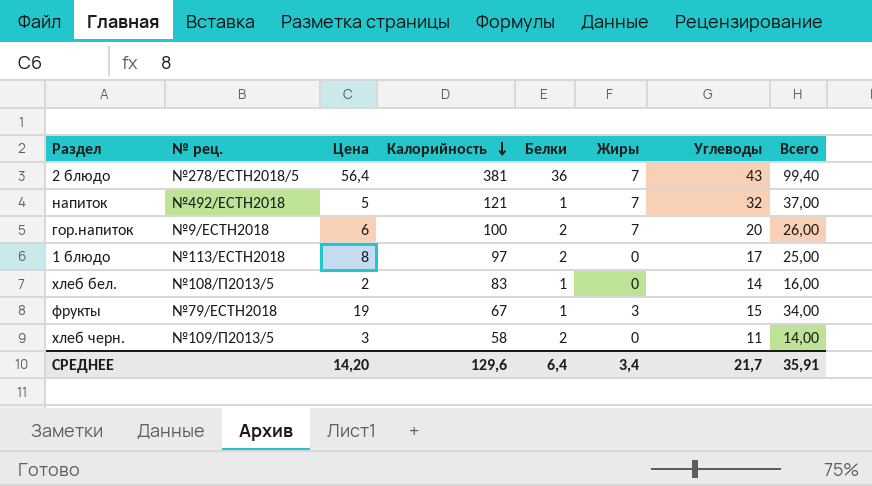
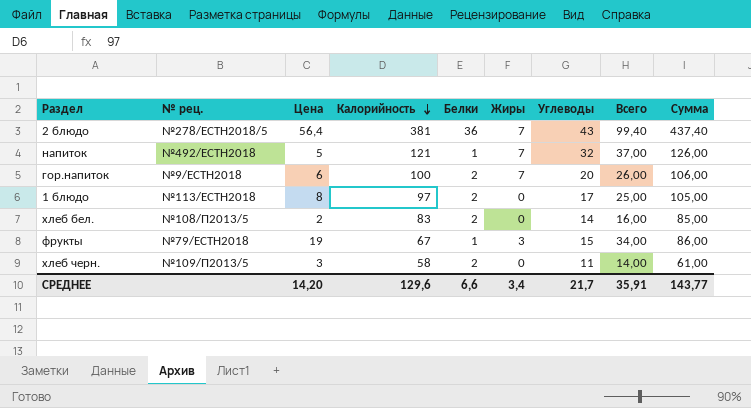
column Сумма | formula: none -> [Цена] + [Калорийность]
хлеб бел. | Белки: 1 -> 2
СРЕДНЕЕ | Белки: 6,4 -> 6,6

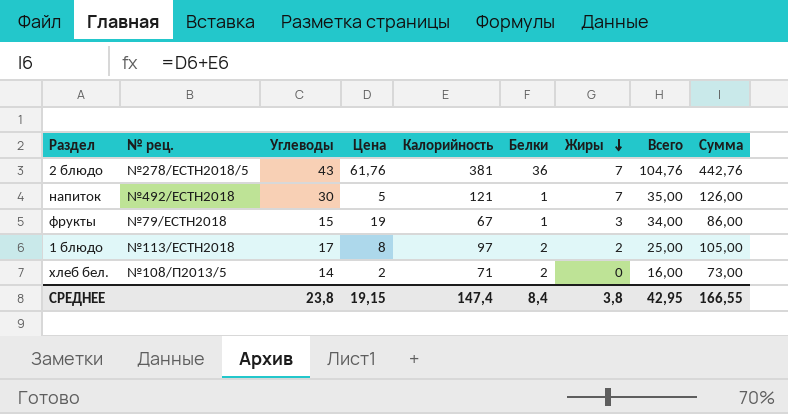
row order: Калорийность descending -> Жиры descending
column Углеводы | position: 7 -> 3
row гор.напиток: №9/ЕСТН2018 | 6 | 100 | 2 | 7 | 20 | 26,00 | 106,00 -> none
row хлеб черн.: №109/П2013/5 | 3 | 58 | 2 | 0 | 11 | 14,00 | 61,00 -> none
2 блюдо | Цена: 56,4 -> 61,76
2 блюдо | Всего: 99,40 -> 104,76
2 блюдо | Сумма: 437,40 -> 442,76
напиток | Углеводы: 32 -> 30
напиток | Всего: 37,00 -> 35,00
1 блюдо | Жиры: 0 -> 2
хлеб бел. | Калорийность: 83 -> 71
хлеб бел. | Сумма: 85,00 -> 73,00
СРЕДНЕЕ | Углеводы: 21,7 -> 23,8
СРЕДНЕЕ | Цена: 14,20 -> 19,15
СРЕДНЕЕ | Калорийность: 129,6 -> 147,4
СРЕДНЕЕ | Белки: 6,6 -> 8,4
СРЕДНЕЕ | Жиры: 3,4 -> 3,8
СРЕДНЕЕ | Всего: 35,91 -> 42,95
СРЕДНЕЕ | Сумма: 143,77 -> 166,55

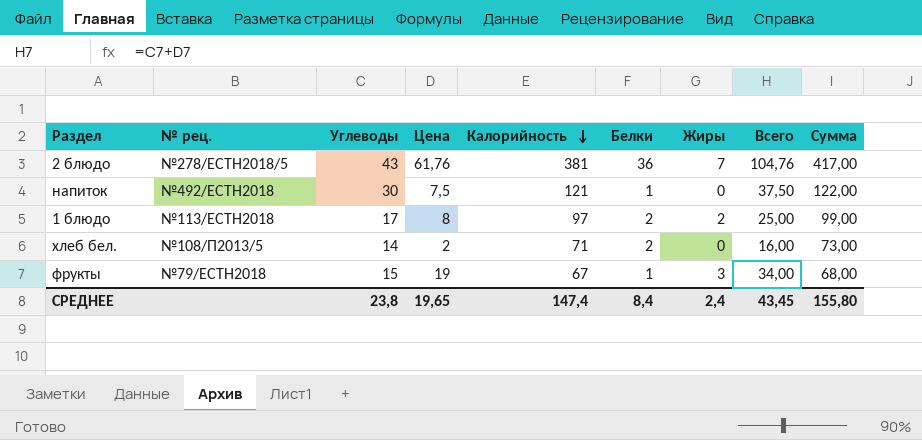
row order: Жиры descending -> Калорийность descending
column Сумма | formula: [Цена] + [Калорийность] -> [Калорийность] + [Белки]
напиток | Цена: 5 -> 7,5
напиток | Жиры: 7 -> 0
напиток | Всего: 35,00 -> 37,50
СРЕДНЕЕ | Цена: 19,15 -> 19,65
СРЕДНЕЕ | Жиры: 3,8 -> 2,4
СРЕДНЕЕ | Всего: 42,95 -> 43,45
СРЕДНЕЕ | Сумма: 166,55 -> 155,80

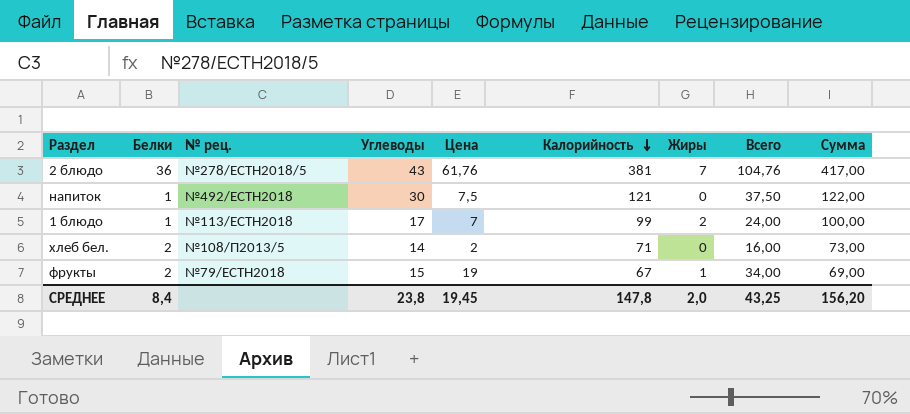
column Белки | position: 6 -> 2
1 блюдо | Белки: 2 -> 1
1 блюдо | Цена: 8 -> 7
1 блюдо | Калорийность: 97 -> 99
1 блюдо | Всего: 25,00 -> 24,00
1 блюдо | Сумма: 99,00 -> 100,00
фрукты | Белки: 1 -> 2
фрукты | Жиры: 3 -> 1
фрукты | Сумма: 68,00 -> 69,00
СРЕДНЕЕ | Цена: 19,65 -> 19,45
СРЕДНЕЕ | Калорийность: 147,4 -> 147,8
СРЕДНЕЕ | Жиры: 2,4 -> 2,0
СРЕДНЕЕ | Всего: 43,45 -> 43,25
СРЕДНЕЕ | Сумма: 155,80 -> 156,20

